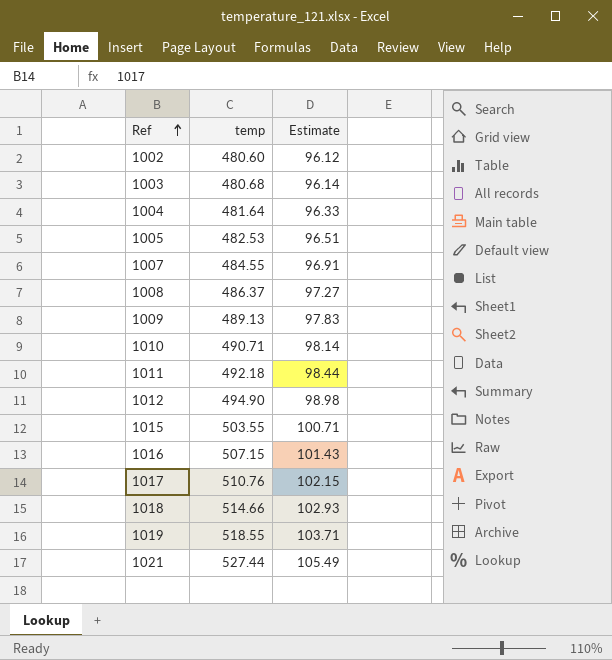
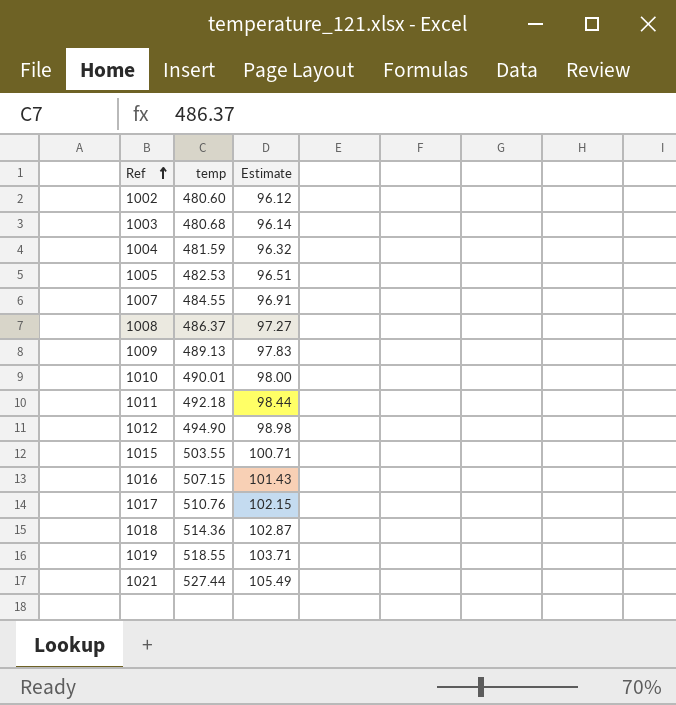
1004 | temp: 481.64 -> 481.59
1004 | Estimate: 96.33 -> 96.32
1010 | temp: 490.71 -> 490.01
1010 | Estimate: 98.14 -> 98.00
1018 | temp: 514.66 -> 514.36
1018 | Estimate: 102.93 -> 102.87

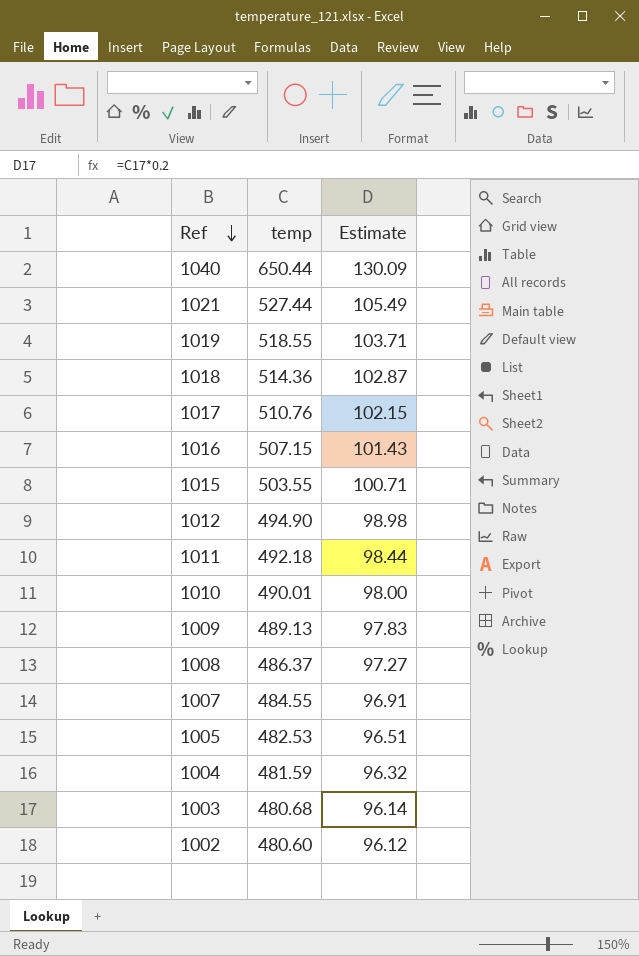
row order: Ref ascending -> Ref descending
row 1040: none -> 650.44 | 130.09

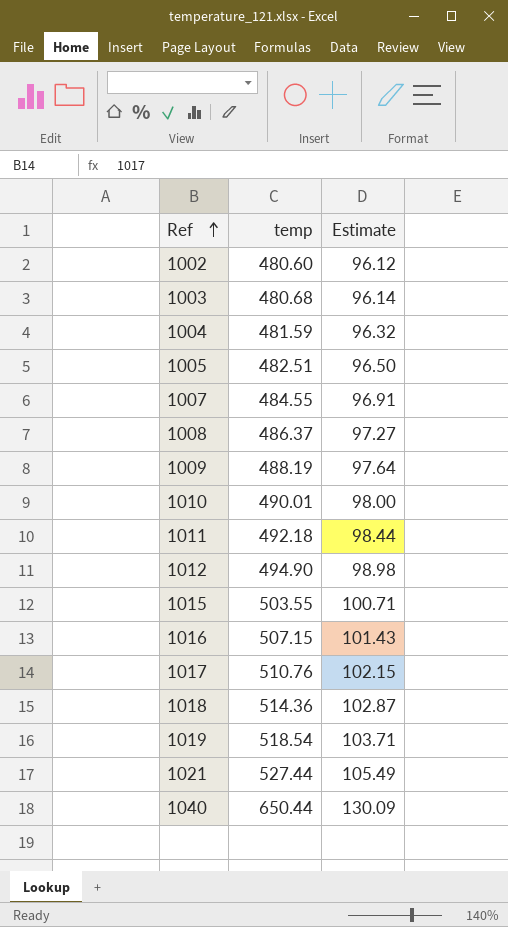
row order: Ref descending -> Ref ascending
1005 | temp: 482.53 -> 482.51
1005 | Estimate: 96.51 -> 96.50
1009 | temp: 489.13 -> 488.19
1009 | Estimate: 97.83 -> 97.64
1019 | temp: 518.55 -> 518.54

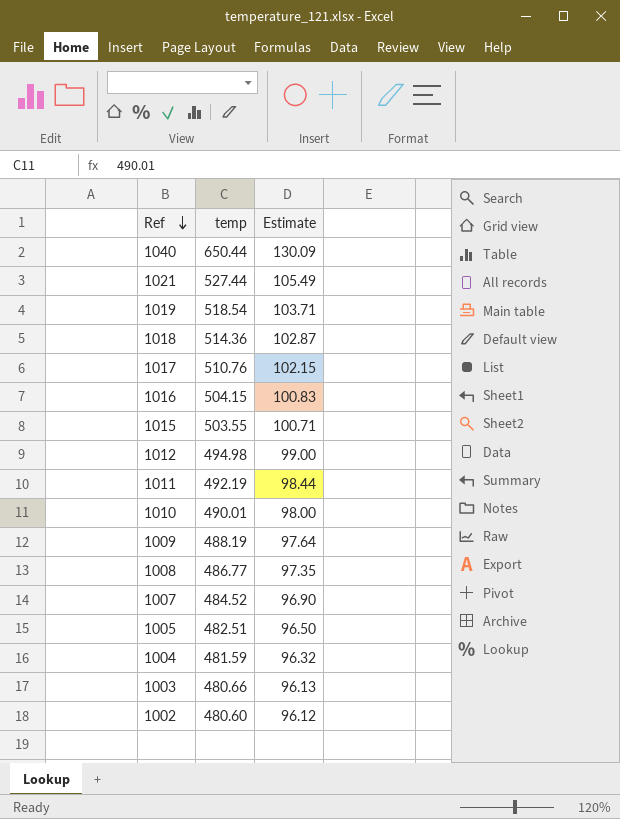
row order: Ref ascending -> Ref descending
1016 | temp: 507.15 -> 504.15
1016 | Estimate: 101.43 -> 100.83
1012 | temp: 494.90 -> 494.98
1012 | Estimate: 98.98 -> 99.00
1011 | temp: 492.18 -> 492.19
1008 | temp: 486.37 -> 486.77
1008 | Estimate: 97.27 -> 97.35
1007 | temp: 484.55 -> 484.52
1007 | Estimate: 96.91 -> 96.90
1003 | temp: 480.68 -> 480.66
1003 | Estimate: 96.14 -> 96.13

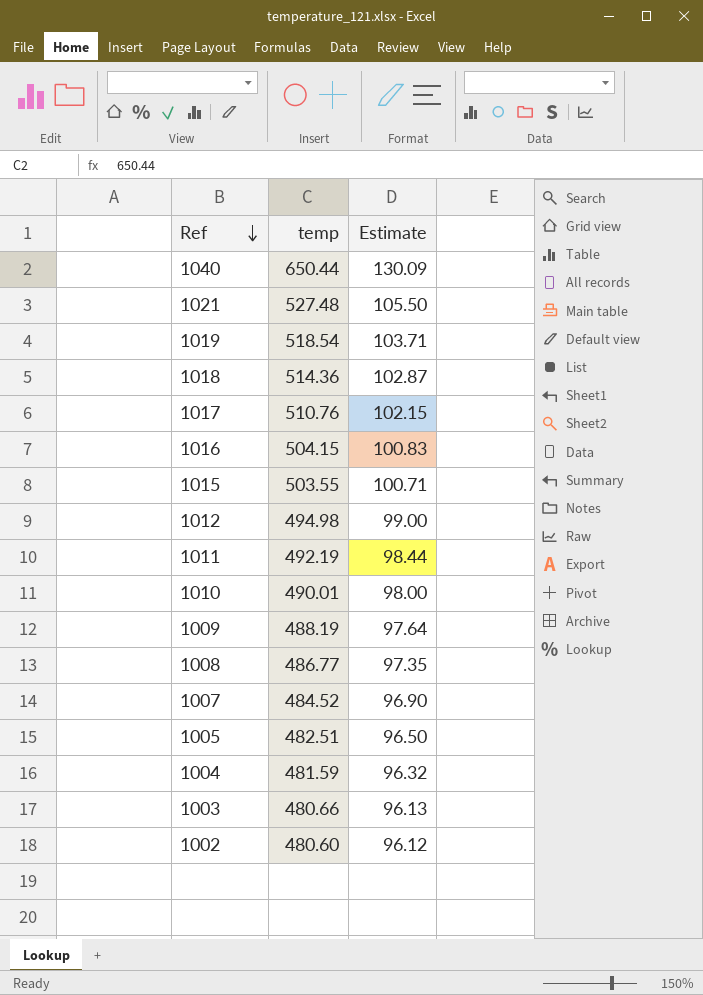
1021 | temp: 527.44 -> 527.48
1021 | Estimate: 105.49 -> 105.50

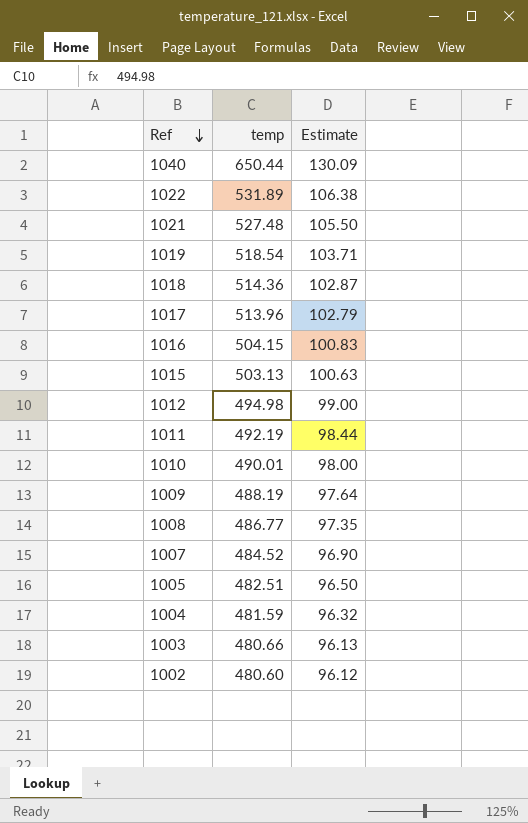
row 1022: none -> 531.89 | 106.38
1017 | temp: 510.76 -> 513.96
1017 | Estimate: 102.15 -> 102.79
1015 | temp: 503.55 -> 503.13
1015 | Estimate: 100.71 -> 100.63

